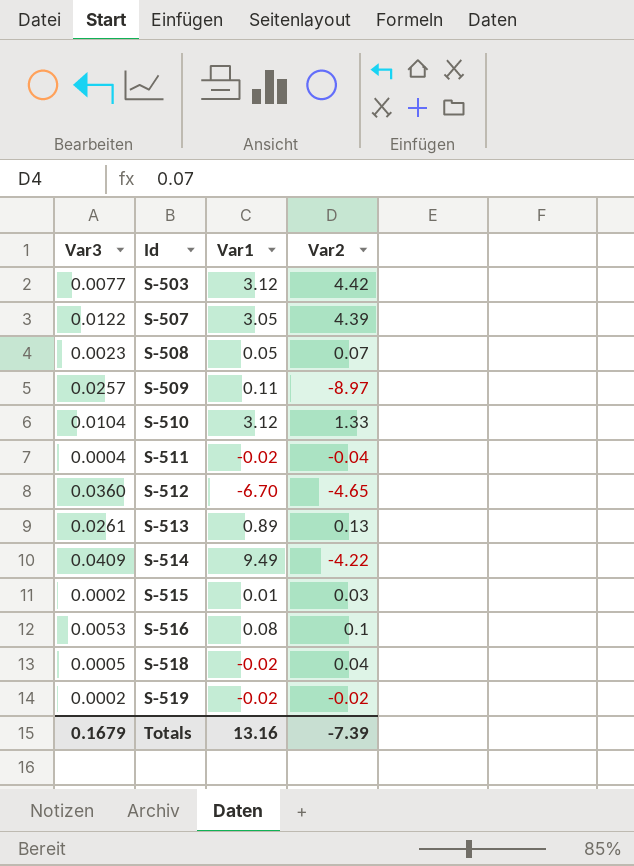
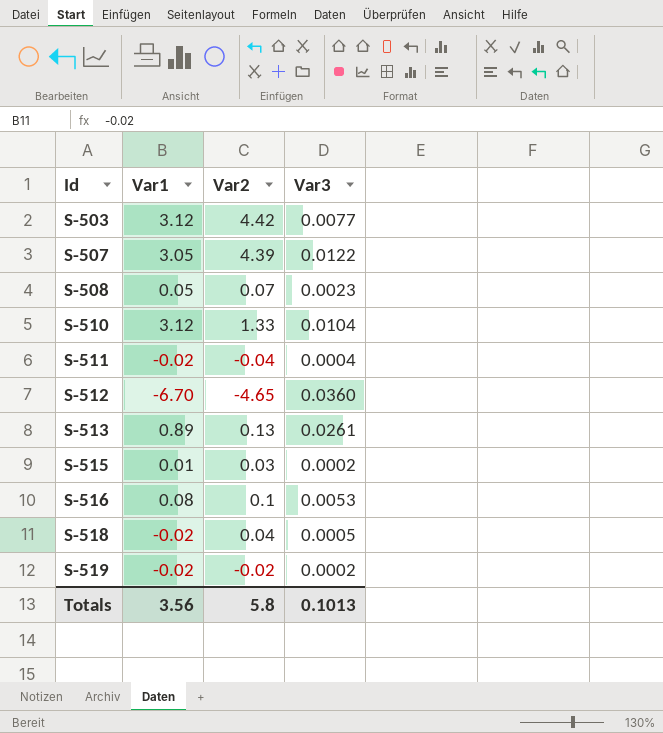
column Var3 | position: 1 -> 4
row S-509: 0.0257 | 0.11 | -8.97 -> none
row S-514: 0.0409 | 9.49 | -4.22 -> none
Totals | Var1: 13.16 -> 3.56
Totals | Var2: -7.39 -> 5.8
Totals | Var3: 0.1679 -> 0.1013

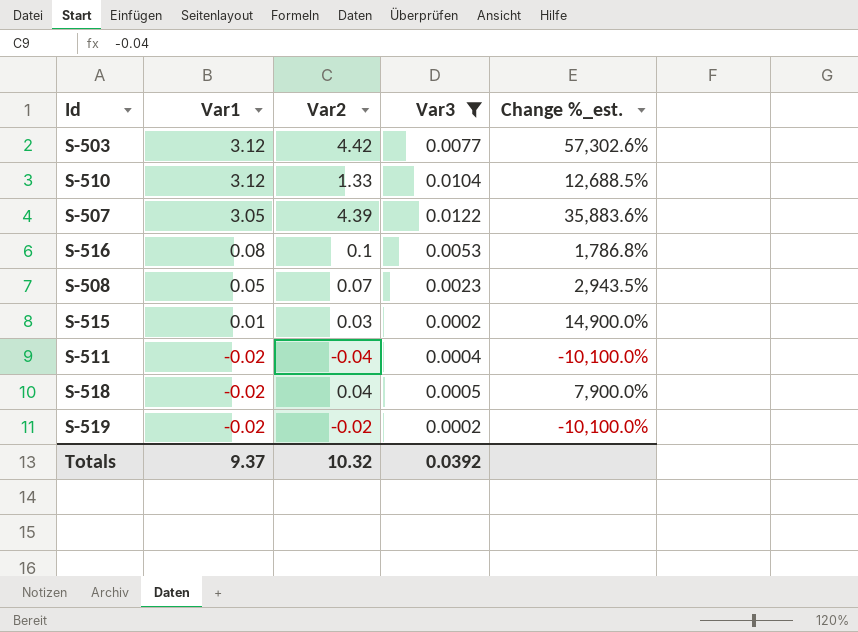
filter: none -> Var3 <= 0.0122
row order: Id ascending -> Var1 descending
column Change %_est. | formula: none -> ([Var2] - [Var3]) / [Var3]
Totals | Var1: 3.56 -> 9.37
Totals | Var2: 5.8 -> 10.32
Totals | Var3: 0.1013 -> 0.0392

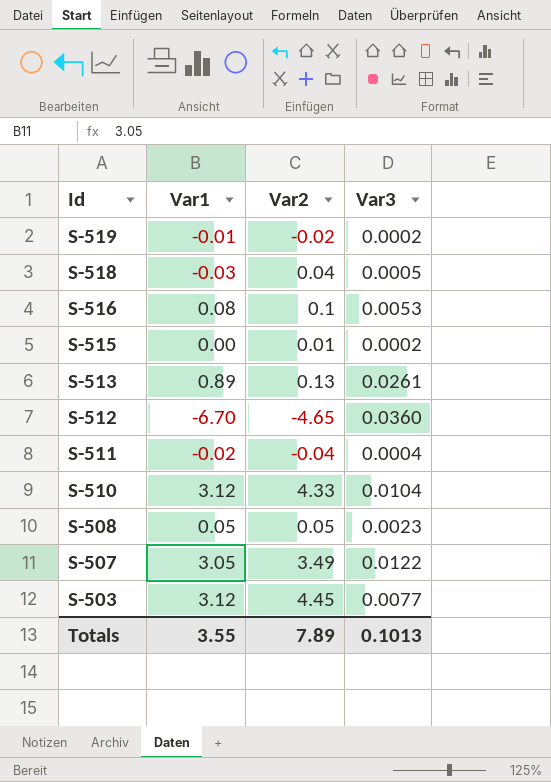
filter: Var3 <= 0.0122 -> none
row order: Var1 descending -> Id descending
column Change %_est. | formula: ([Var2] - [Var3]) / [Var3] -> none
S-519 | Var1: -0.02 -> -0.01
S-518 | Var1: -0.02 -> -0.03
S-515 | Var1: 0.01 -> 0.00
S-515 | Var2: 0.03 -> 0.01
S-510 | Var2: 1.33 -> 4.33
S-508 | Var2: 0.07 -> 0.05
S-507 | Var2: 4.39 -> 3.49
S-503 | Var2: 4.42 -> 4.45
Totals | Var1: 9.37 -> 3.55
Totals | Var2: 10.32 -> 7.89
Totals | Var3: 0.0392 -> 0.1013

